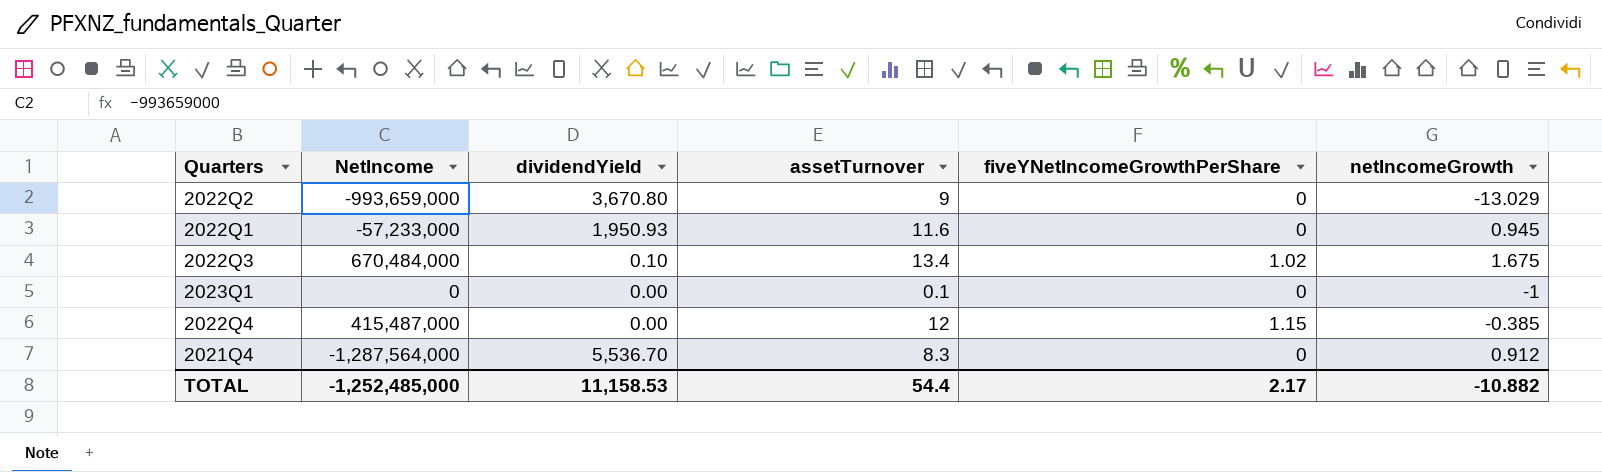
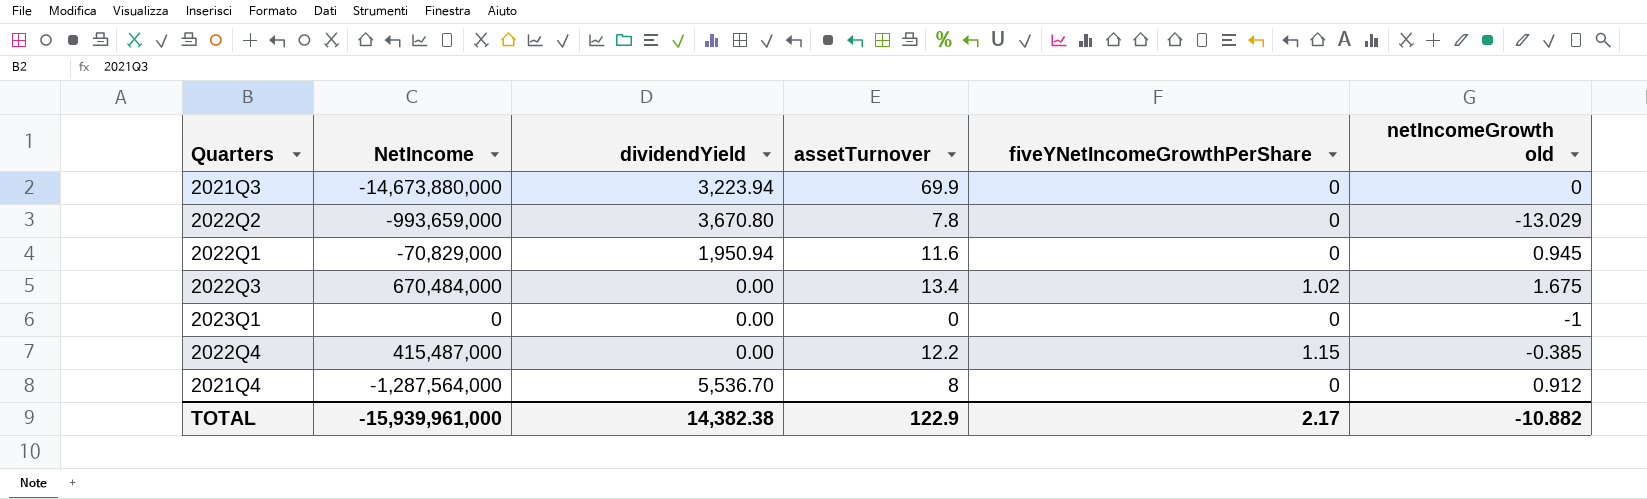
column name: netIncomeGrowth -> netIncomeGrowth old
row 2021Q3: none -> -14,673,880,000 | 3,223.94 | 69.9 | 0 | 0
2022Q2 | assetTurnover: 9 -> 7.8
2022Q1 | NetIncome: -57,233,000 -> -70,829,000
2022Q1 | dividendYield: 1,950.93 -> 1,950.94
2022Q3 | dividendYield: 0.10 -> 0.00
2023Q1 | assetTurnover: 0.1 -> 0
2022Q4 | assetTurnover: 12 -> 12.2
2021Q4 | assetTurnover: 8.3 -> 8
TOTAL | NetIncome: -1,252,485,000 -> -15,939,961,000
TOTAL | dividendYield: 11,158.53 -> 14,382.38
TOTAL | assetTurnover: 54.4 -> 122.9

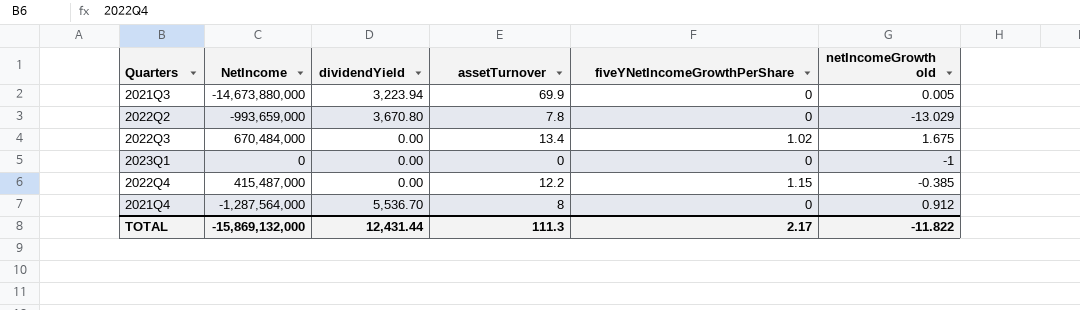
row 2022Q1: -70,829,000 | 1,950.94 | 11.6 | 0 | 0.945 -> none
2021Q3 | netIncomeGrowth old: 0 -> 0.005
TOTAL | NetIncome: -15,939,961,000 -> -15,869,132,000
TOTAL | dividendYield: 14,382.38 -> 12,431.44
TOTAL | assetTurnover: 122.9 -> 111.3
TOTAL | netIncomeGrowth old: -10.882 -> -11.822

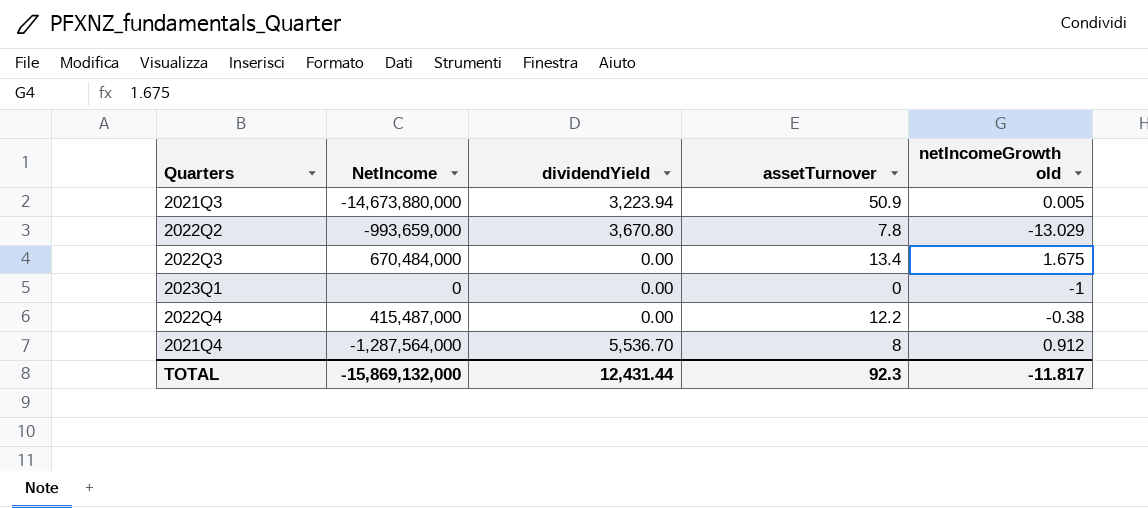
column fiveYNetIncomeGrowthPerShare | position: 5 -> none
2021Q3 | assetTurnover: 69.9 -> 50.9
2022Q4 | netIncomeGrowth old: -0.385 -> -0.38
TOTAL | assetTurnover: 111.3 -> 92.3
TOTAL | netIncomeGrowth old: -11.822 -> -11.817

